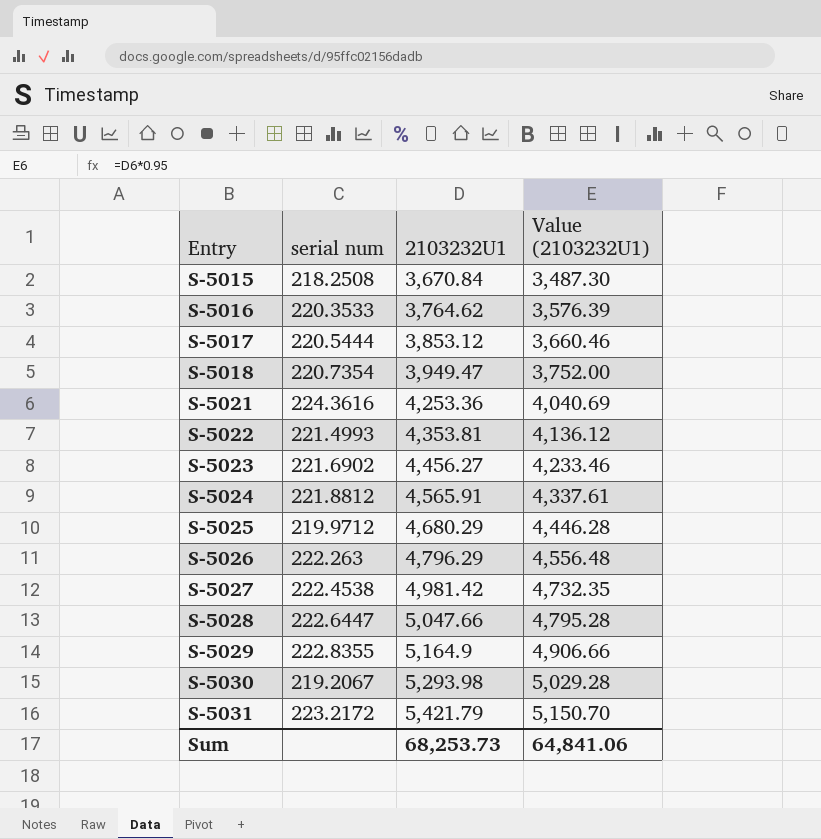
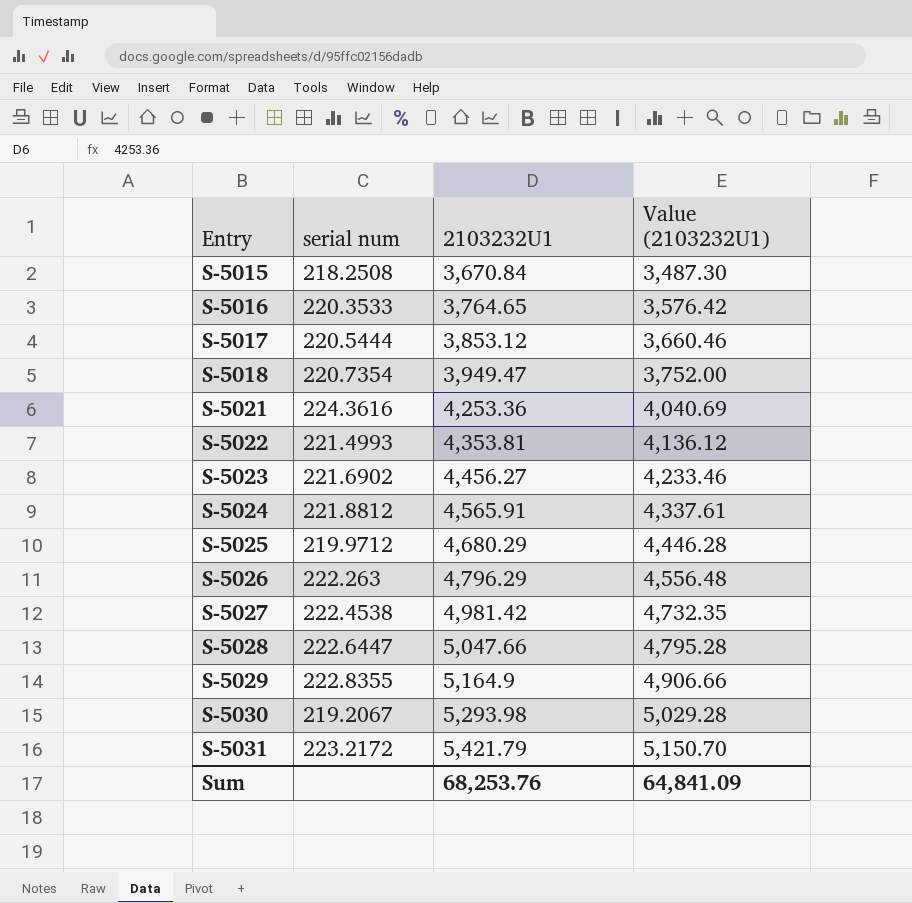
S-5016 | 2103232U1: 3,764.62 -> 3,764.65
S-5016 | Value (2103232U1): 3,576.39 -> 3,576.42
Sum | 2103232U1: 68,253.73 -> 68,253.76
Sum | Value (2103232U1): 64,841.06 -> 64,841.09

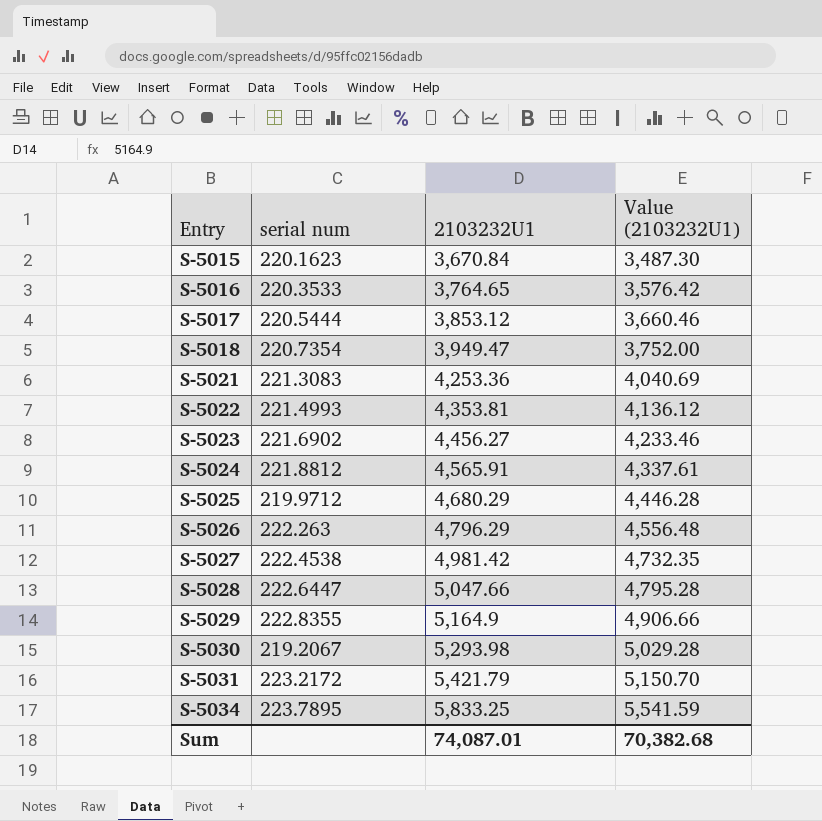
S-5015 | serial num: 218.2508 -> 220.1623
S-5021 | serial num: 224.3616 -> 221.3083
row S-5034: none -> 223.7895 | 5,833.25 | 5,541.59
Sum | 2103232U1: 68,253.76 -> 74,087.01
Sum | Value (2103232U1): 64,841.09 -> 70,382.68

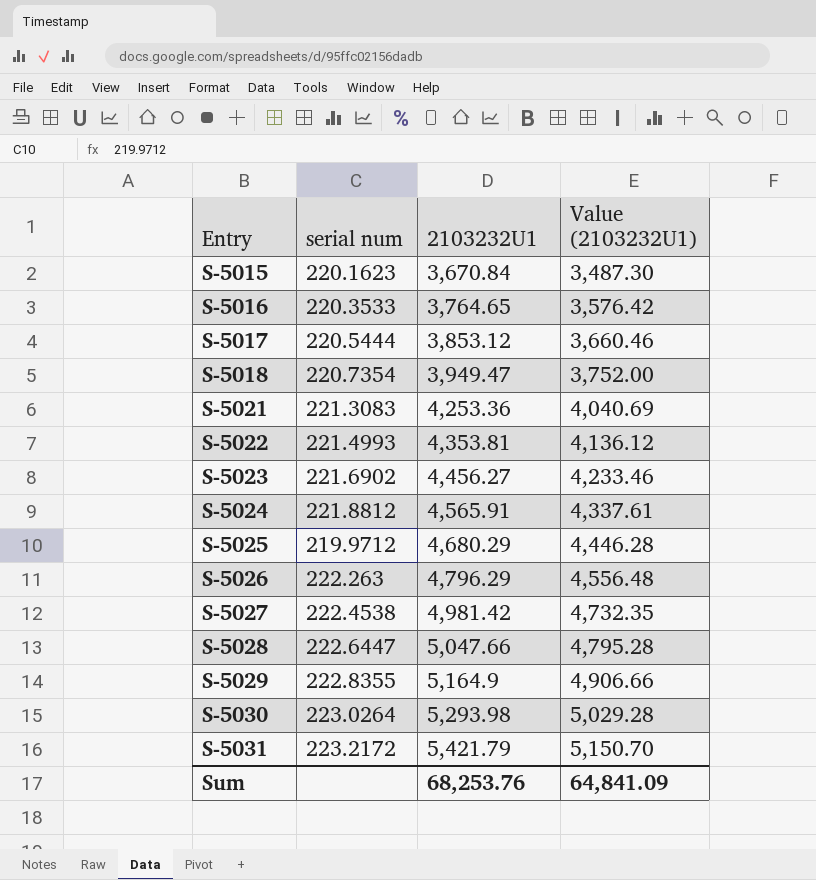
row S-5034: 223.7895 | 5,833.25 | 5,541.59 -> none
S-5030 | serial num: 219.2067 -> 223.0264
Sum | 2103232U1: 74,087.01 -> 68,253.76
Sum | Value (2103232U1): 70,382.68 -> 64,841.09

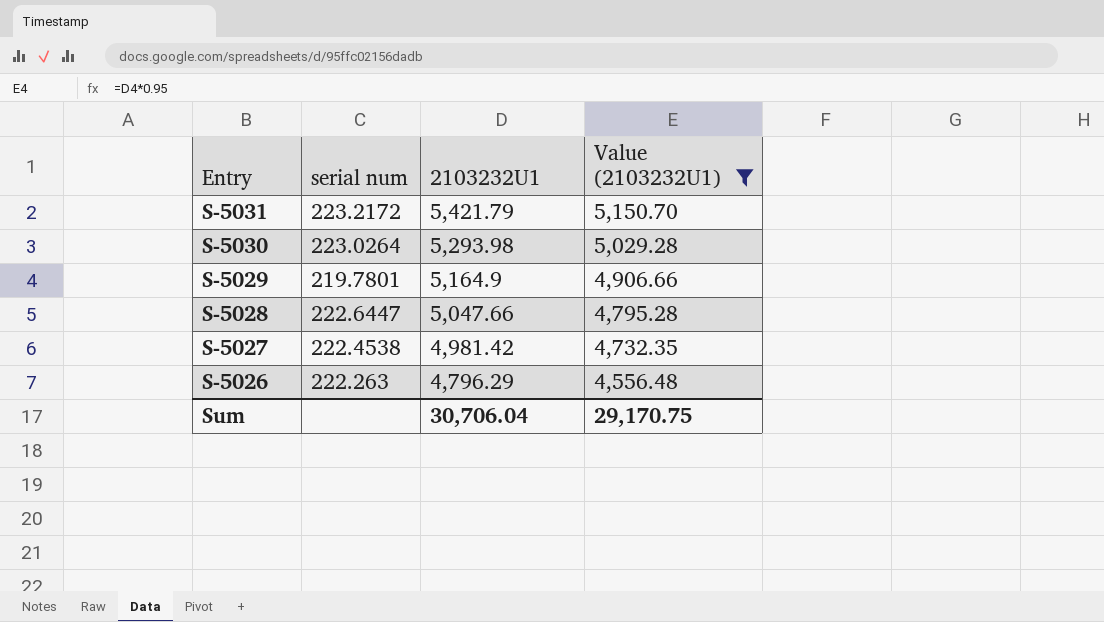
filter: none -> Value (2103232U1) >= 4,556.48
row order: Entry ascending -> Entry descending
S-5029 | serial num: 222.8355 -> 219.7801
Sum | 2103232U1: 68,253.76 -> 30,706.04
Sum | Value (2103232U1): 64,841.09 -> 29,170.75

